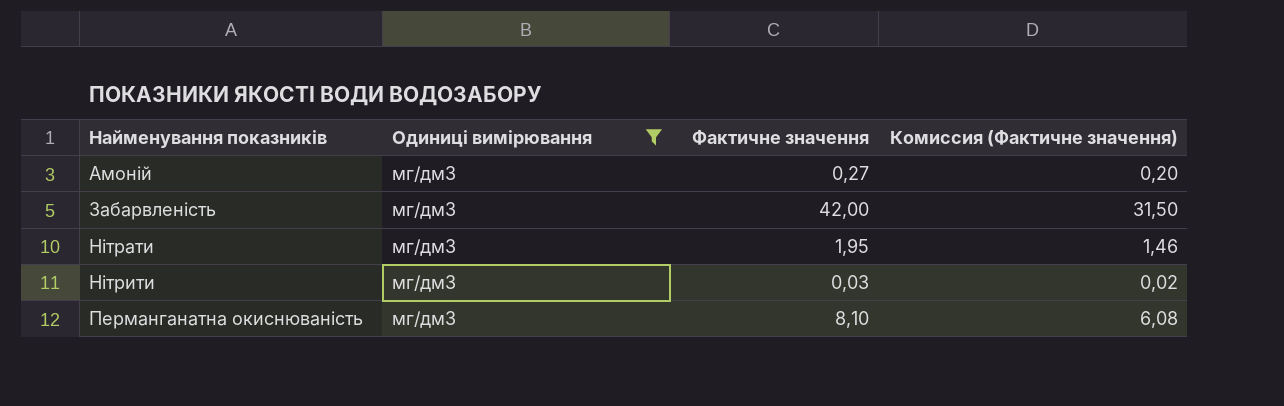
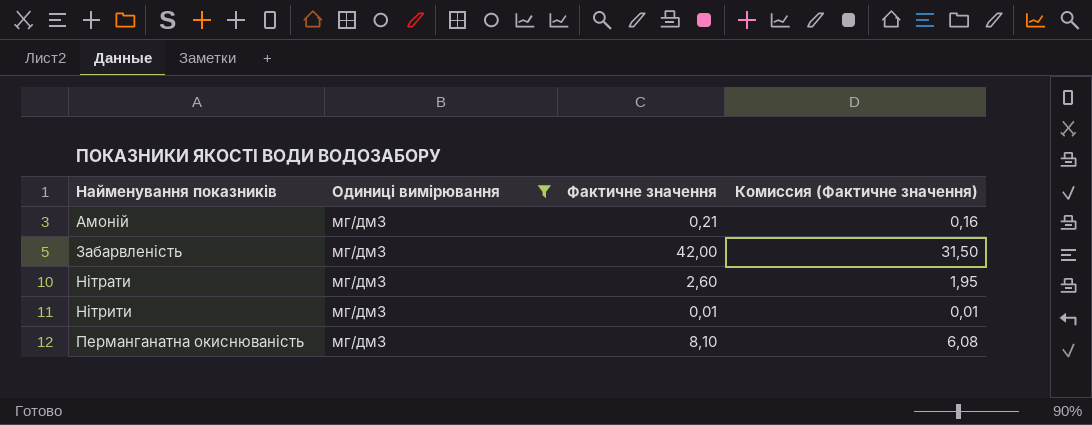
Амоній | Фактичне значення: 0,27 -> 0,21
Амоній | Комиссия (Фактичне значення): 0,20 -> 0,16
Нітрати | Фактичне значення: 1,95 -> 2,60
Нітрати | Комиссия (Фактичне значення): 1,46 -> 1,95
Нітрити | Фактичне значення: 0,03 -> 0,01
Нітрити | Комиссия (Фактичне значення): 0,02 -> 0,01

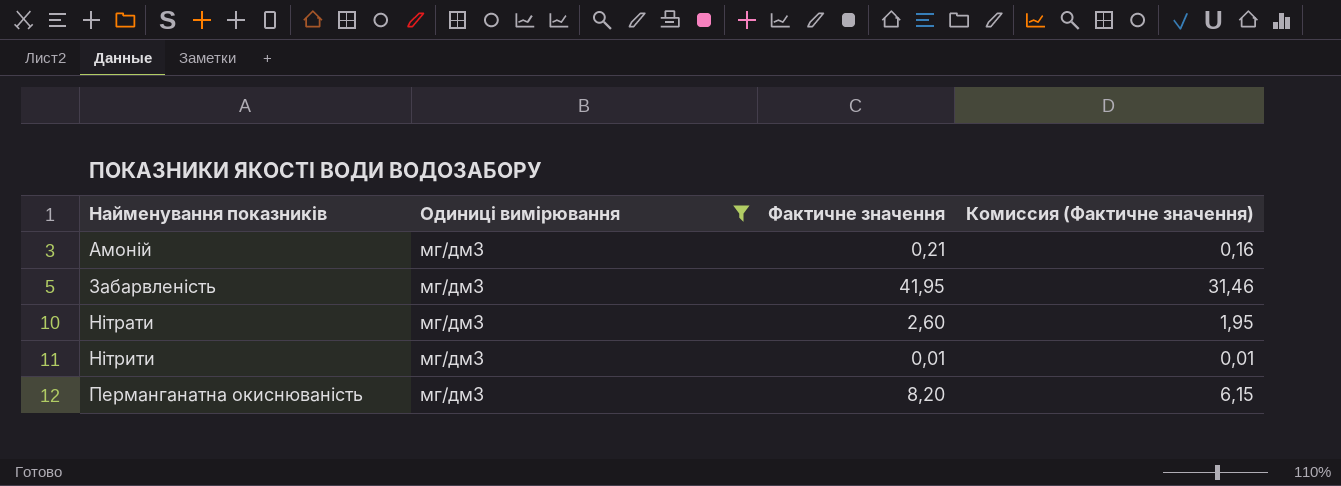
Забарвленість | Фактичне значення: 42,00 -> 41,95
Забарвленість | Комиссия (Фактичне значення): 31,50 -> 31,46
Перманганатна окиснюваність | Фактичне значення: 8,10 -> 8,20
Перманганатна окиснюваність | Комиссия (Фактичне значення): 6,08 -> 6,15

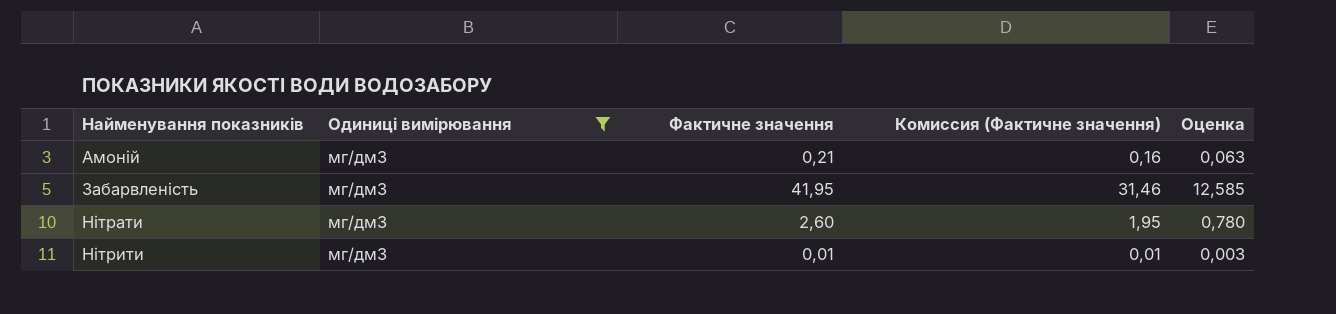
column Оценка | formula: none -> [Фактичне значення] * 0,3
row Перманганатна окиснюваність: мг/дм3 | 8,20 | 6,15 -> none

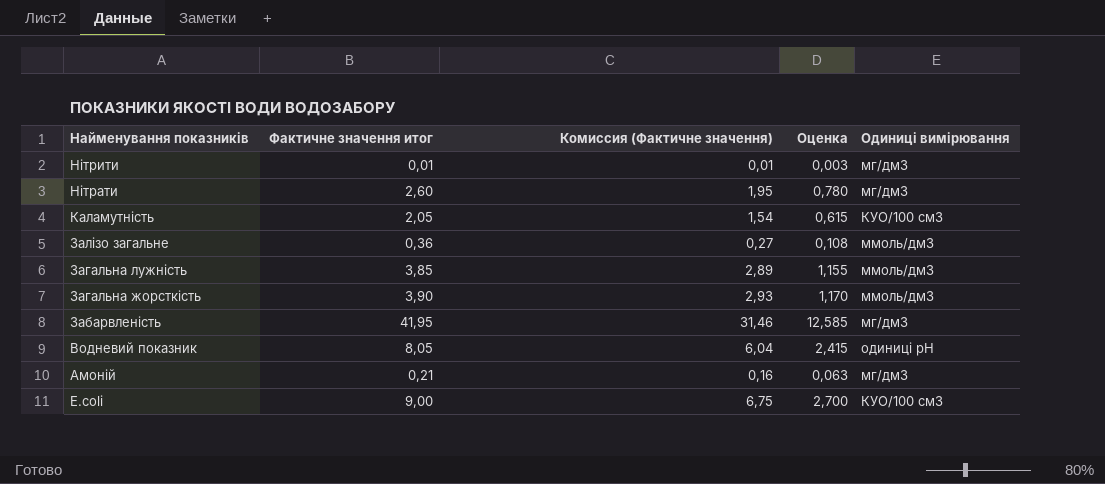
filter: Одиниці вимірювання = мг/дм3 -> none
row order: Найменування показників ascending -> Найменування показників descending
column name: Фактичне значення -> Фактичне значення итог
column Одиниці вимірювання | position: 2 -> 5

